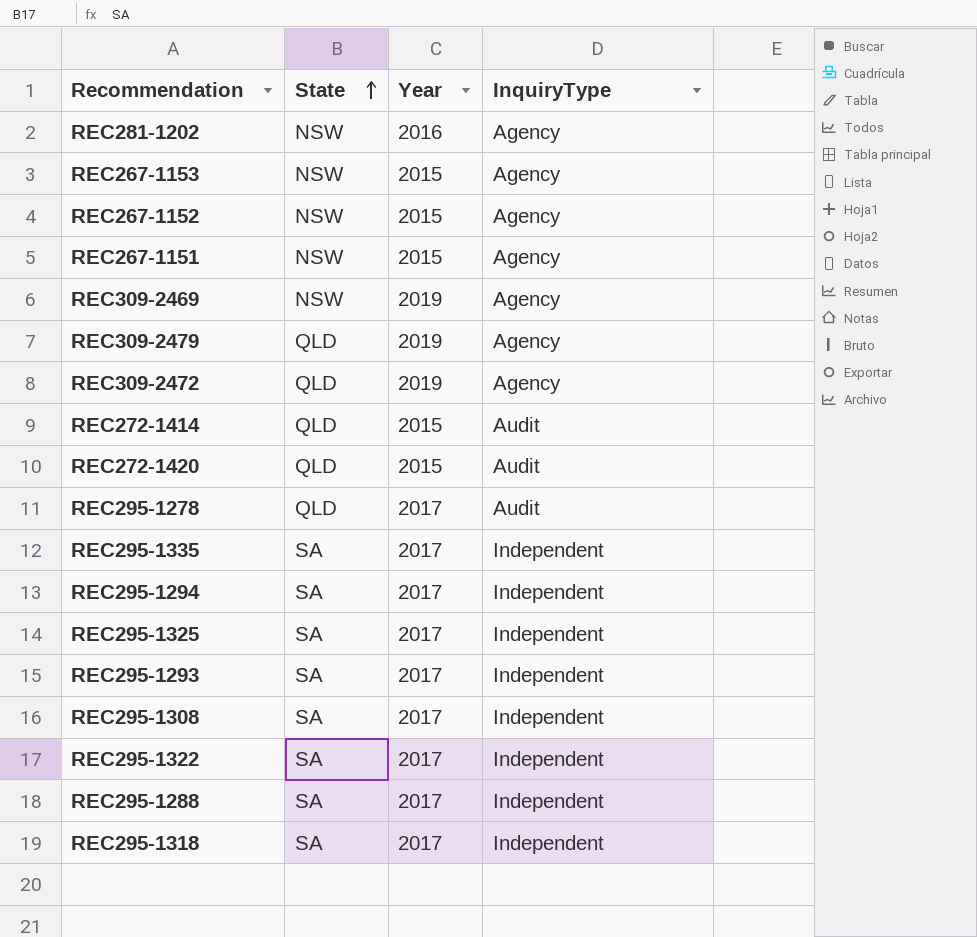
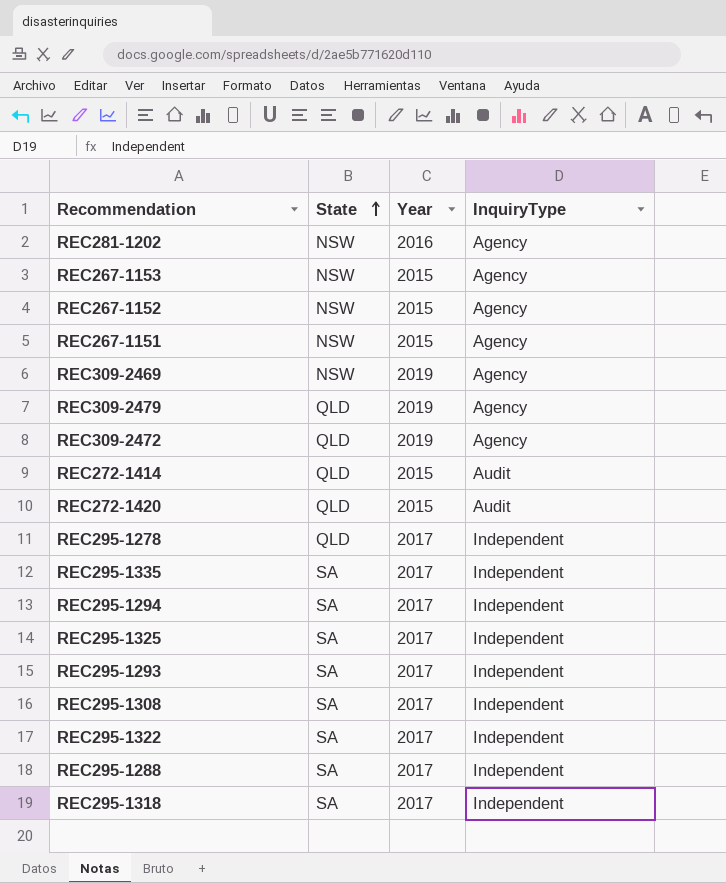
REC295-1278 | InquiryType: Audit -> Independent

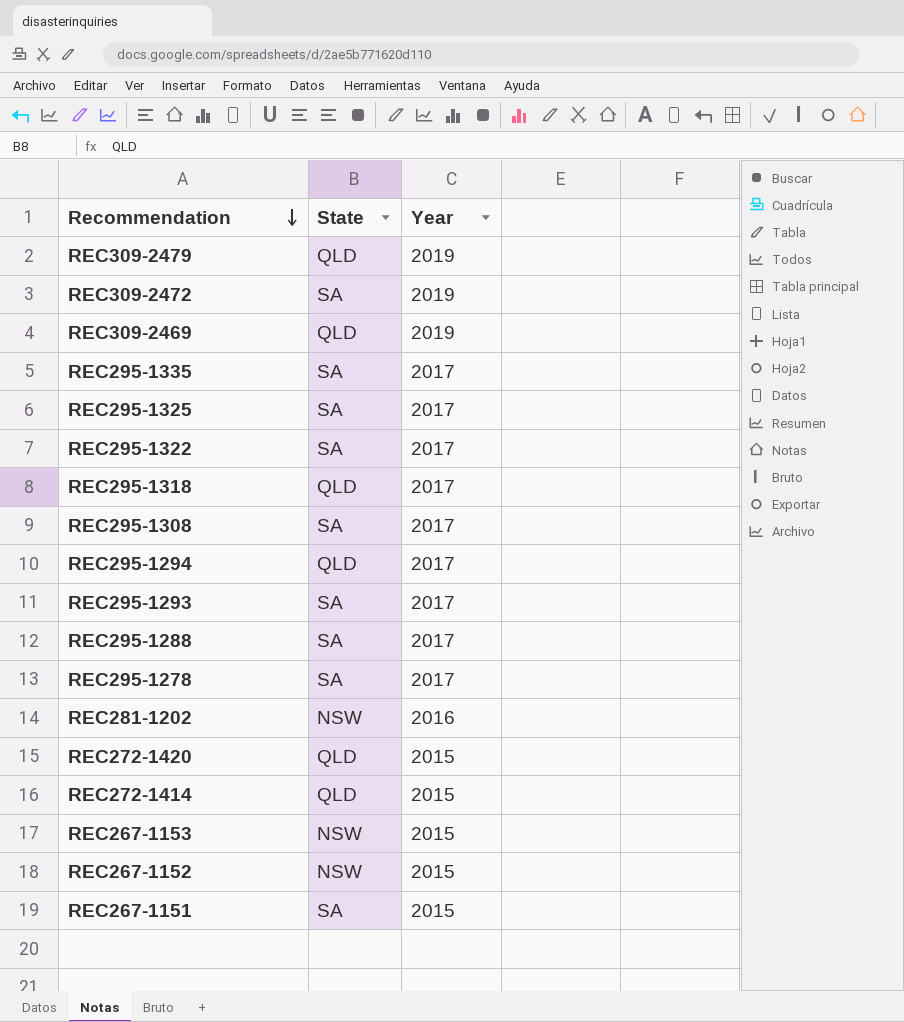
row order: State ascending -> Recommendation descending
column InquiryType | position: 4 -> none
REC309-2472 | State: QLD -> SA
REC309-2469 | State: NSW -> QLD
REC295-1318 | State: SA -> QLD
REC295-1294 | State: SA -> QLD
REC295-1278 | State: QLD -> SA
REC267-1151 | State: NSW -> SA

